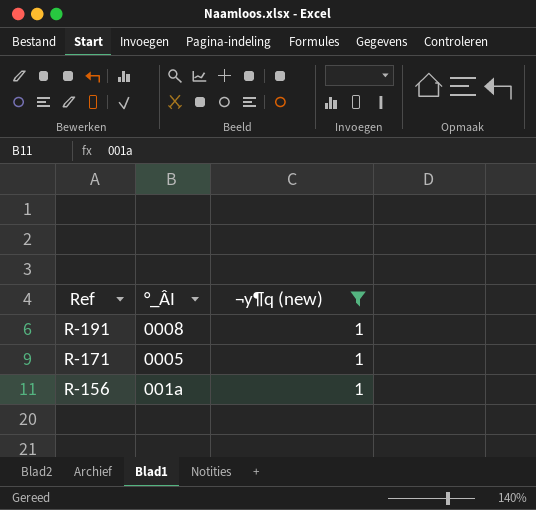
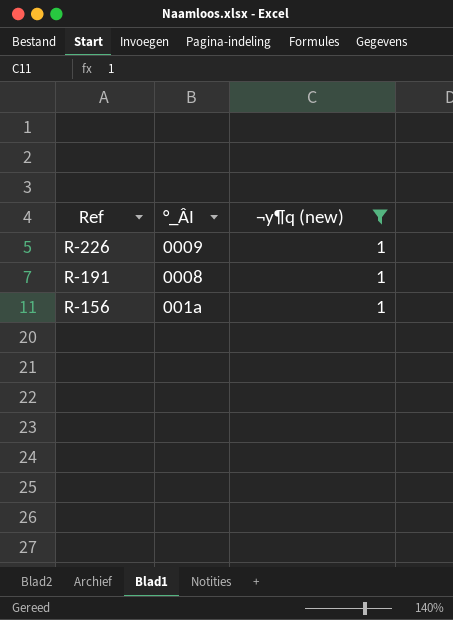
row R-171: 0005 | 1 -> none
row R-226: none -> 0009 | 1

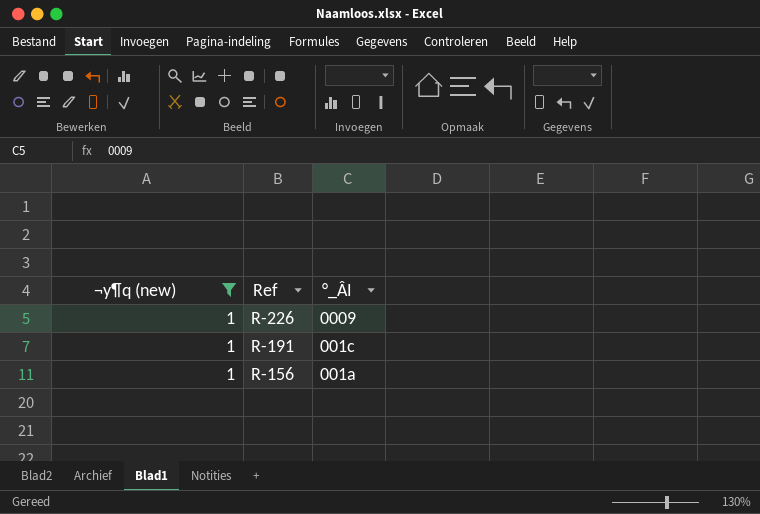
column ¬y¶q (new) | position: 3 -> 1
R-191 | °_ÂI: 0008 -> 001c

